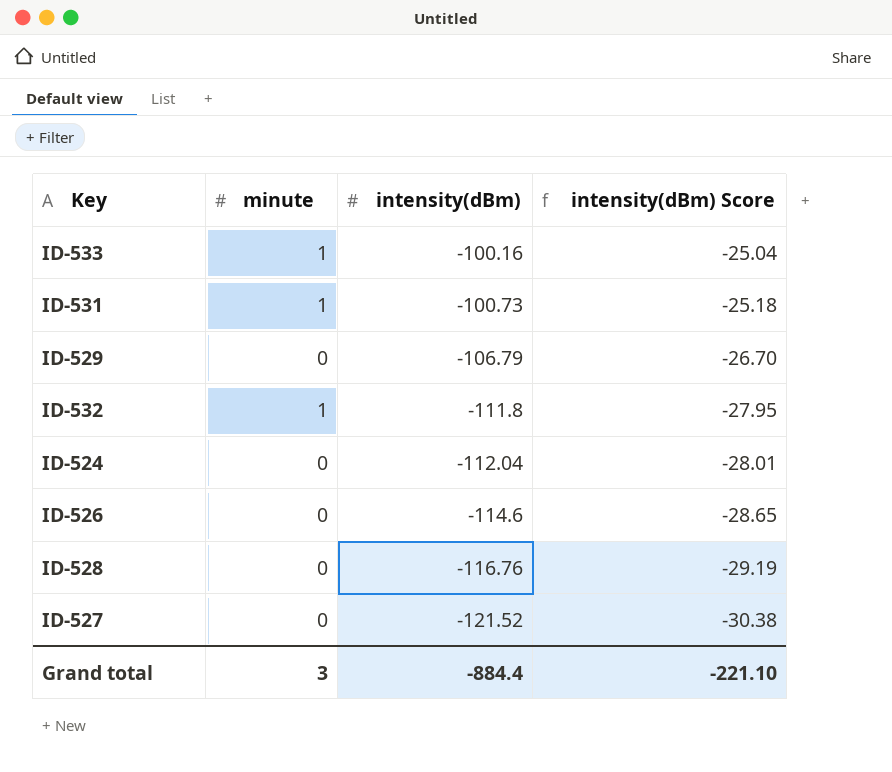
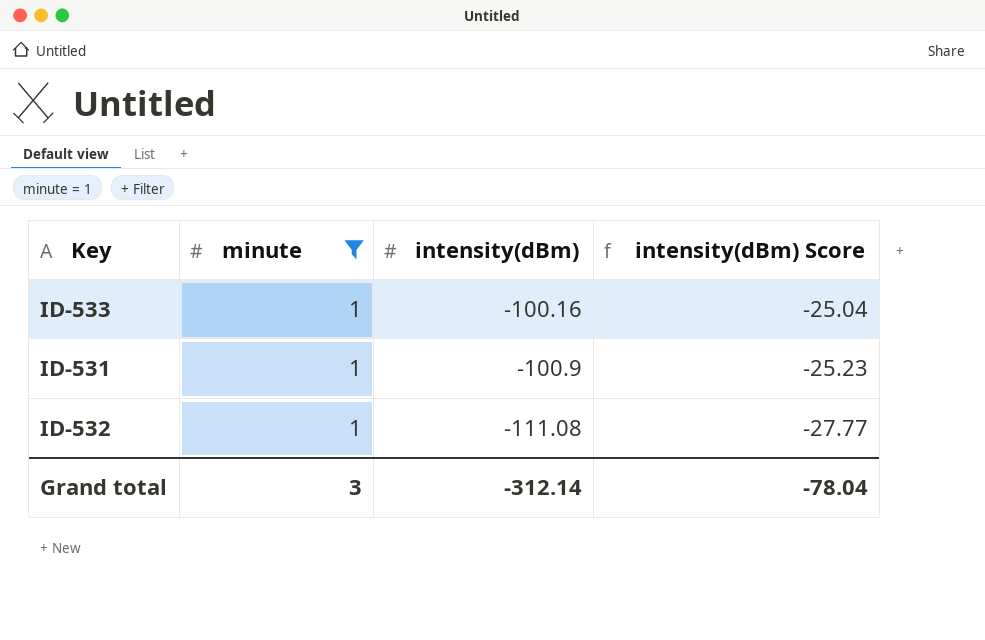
filter: none -> minute = 1
ID-531 | intensity(dBm): -100.73 -> -100.9
ID-531 | intensity(dBm) Score: -25.18 -> -25.23
ID-532 | intensity(dBm): -111.8 -> -111.08
ID-532 | intensity(dBm) Score: -27.95 -> -27.77
Grand total | intensity(dBm): -884.4 -> -312.14
Grand total | intensity(dBm) Score: -221.10 -> -78.04

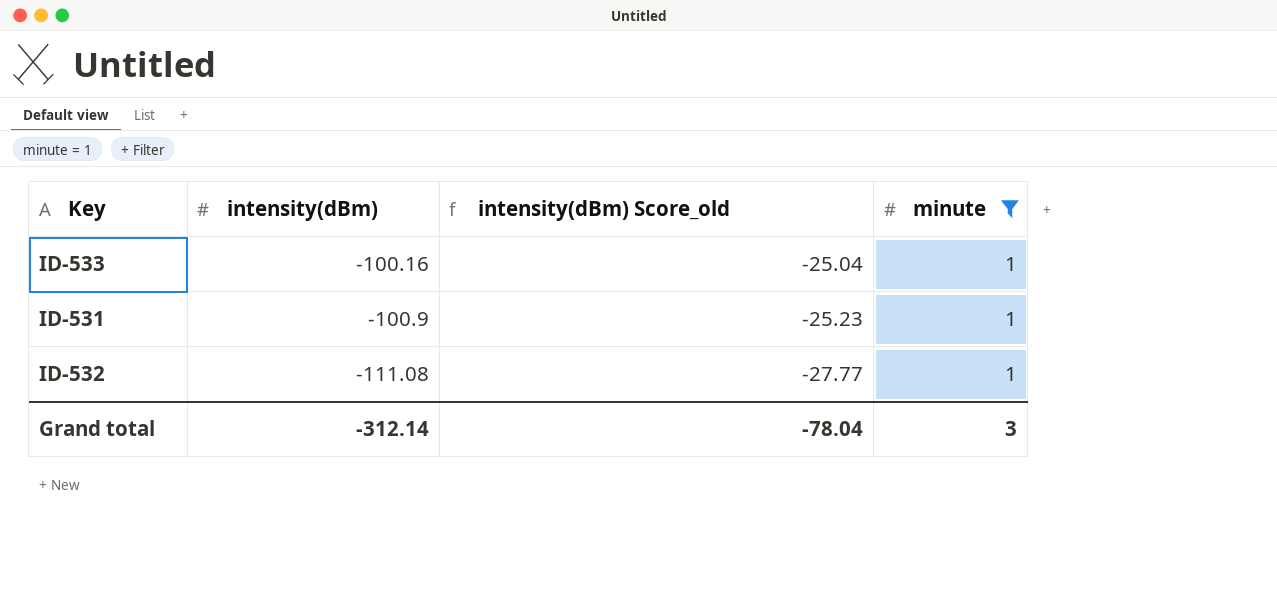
column name: intensity(dBm) Score -> intensity(dBm) Score_old
column minute | position: 2 -> 4

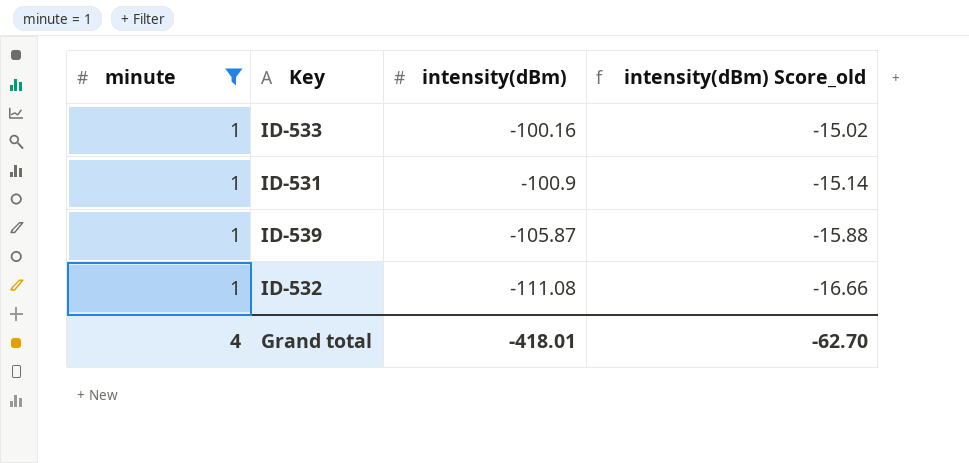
column minute | position: 4 -> 1
column intensity(dBm) Score_old | formula: [intensity(dBm)] * 0.25 -> [intensity(dBm)] * 0.15
row ID-539: none -> 1 | -105.87 | -15.88
Grand total | minute: 3 -> 4
Grand total | intensity(dBm): -312.14 -> -418.01
Grand total | intensity(dBm) Score_old: -78.04 -> -62.70

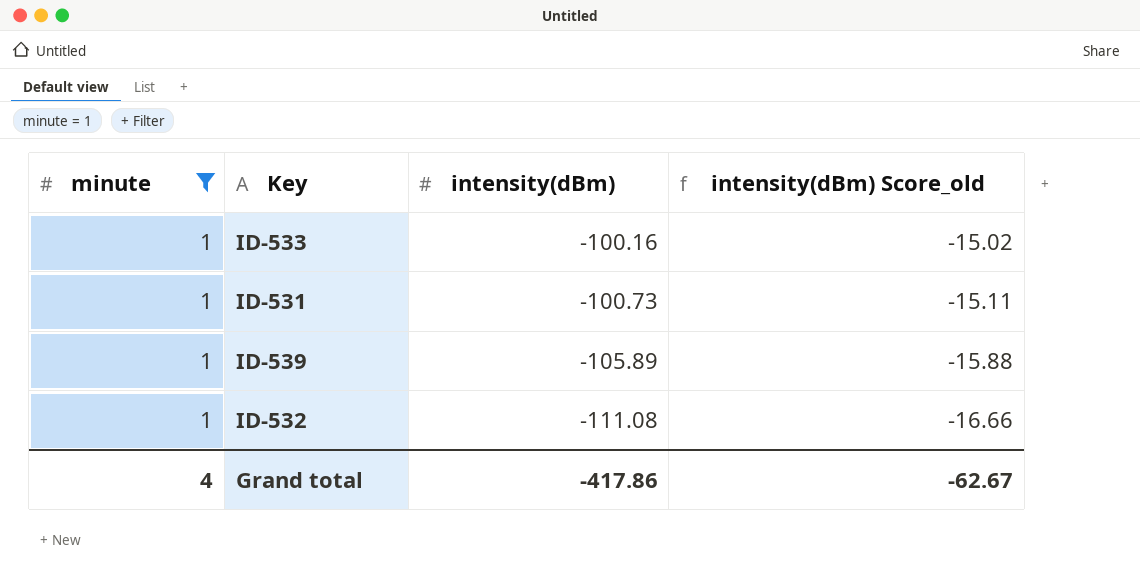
ID-531 | intensity(dBm): -100.9 -> -100.73
ID-531 | intensity(dBm) Score_old: -15.14 -> -15.11
ID-539 | intensity(dBm): -105.87 -> -105.89
Grand total | intensity(dBm): -418.01 -> -417.86
Grand total | intensity(dBm) Score_old: -62.70 -> -62.67

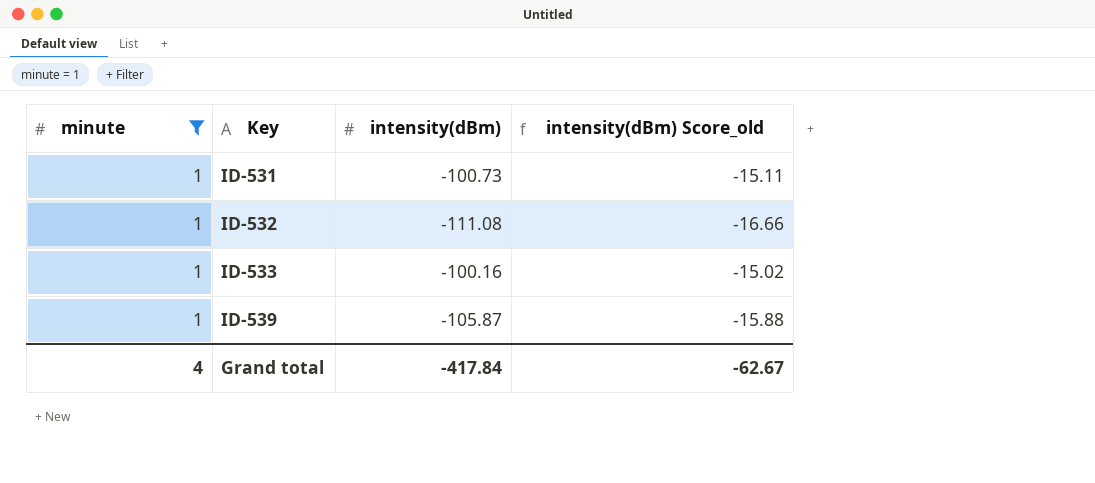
row order: intensity(dBm) descending -> Key ascending
ID-539 | intensity(dBm): -105.89 -> -105.87
Grand total | intensity(dBm): -417.86 -> -417.84

